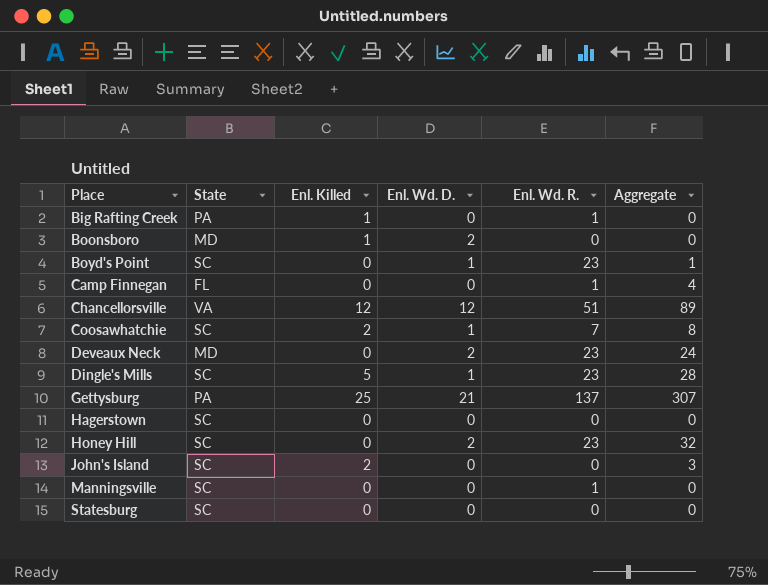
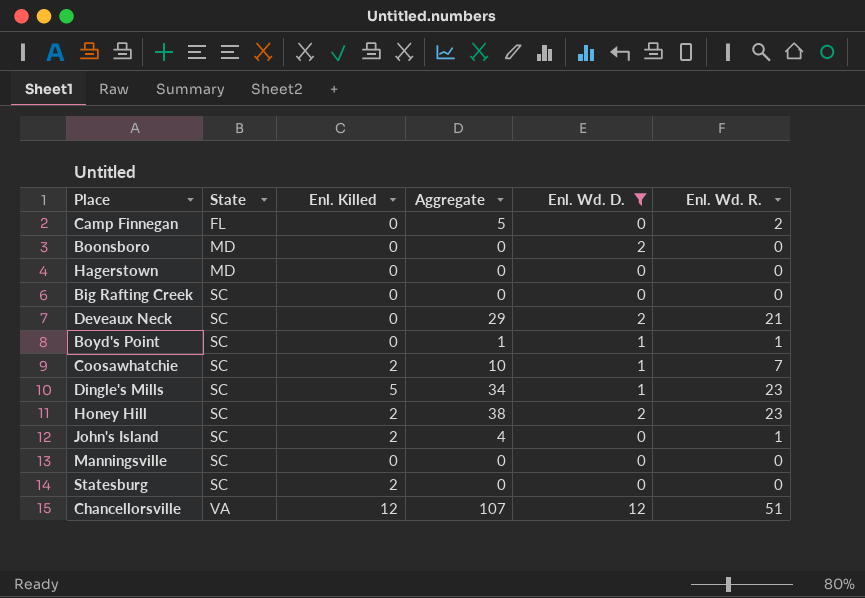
filter: none -> Enl. Wd. D. != 21
row order: Place ascending -> State ascending
column Aggregate | position: 6 -> 4
Camp Finnegan | Aggregate: 4 -> 5
Camp Finnegan | Enl. Wd. R.: 1 -> 2
Boonsboro | Enl. Killed: 1 -> 0
Hagerstown | State: SC -> MD
Big Rafting Creek | State: PA -> SC
Big Rafting Creek | Enl. Killed: 1 -> 0
Big Rafting Creek | Enl. Wd. R.: 1 -> 0
Deveaux Neck | State: MD -> SC
Deveaux Neck | Aggregate: 24 -> 29
Deveaux Neck | Enl. Wd. R.: 23 -> 21
Boyd's Point | Enl. Wd. R.: 23 -> 1
Coosawhatchie | Aggregate: 8 -> 10
Dingle's Mills | Aggregate: 28 -> 34
Honey Hill | Enl. Killed: 0 -> 2
Honey Hill | Aggregate: 32 -> 38
John's Island | Aggregate: 3 -> 4
John's Island | Enl. Wd. R.: 0 -> 1
Manningsville | Enl. Wd. R.: 1 -> 0
Statesburg | Enl. Killed: 0 -> 2
Chancellorsville | Aggregate: 89 -> 107

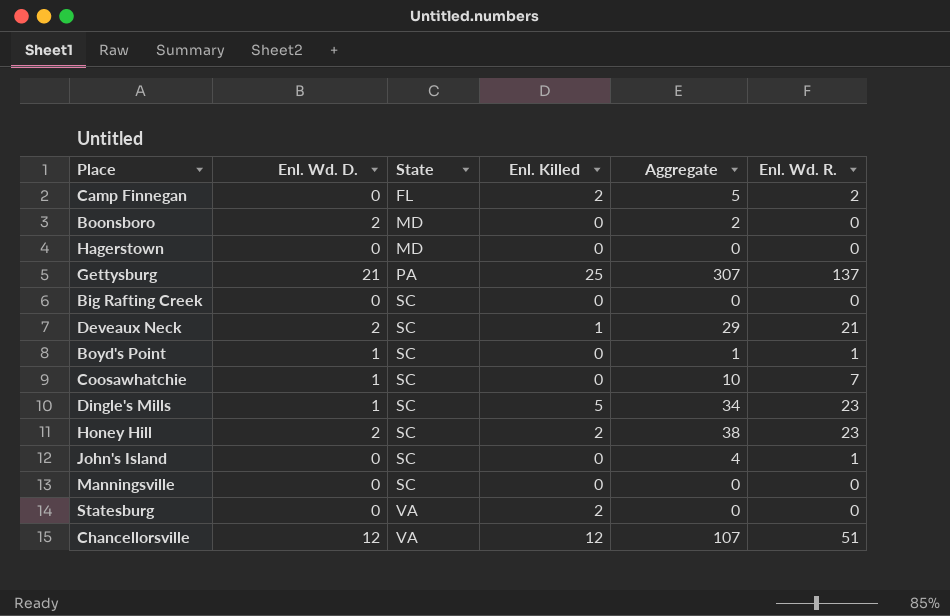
filter: Enl. Wd. D. != 21 -> none
column Enl. Wd. D. | position: 5 -> 2
Camp Finnegan | Enl. Killed: 0 -> 2
Boonsboro | Aggregate: 0 -> 2
Deveaux Neck | Enl. Killed: 0 -> 1
Coosawhatchie | Enl. Killed: 2 -> 0
John's Island | Enl. Killed: 2 -> 0
Statesburg | State: SC -> VA

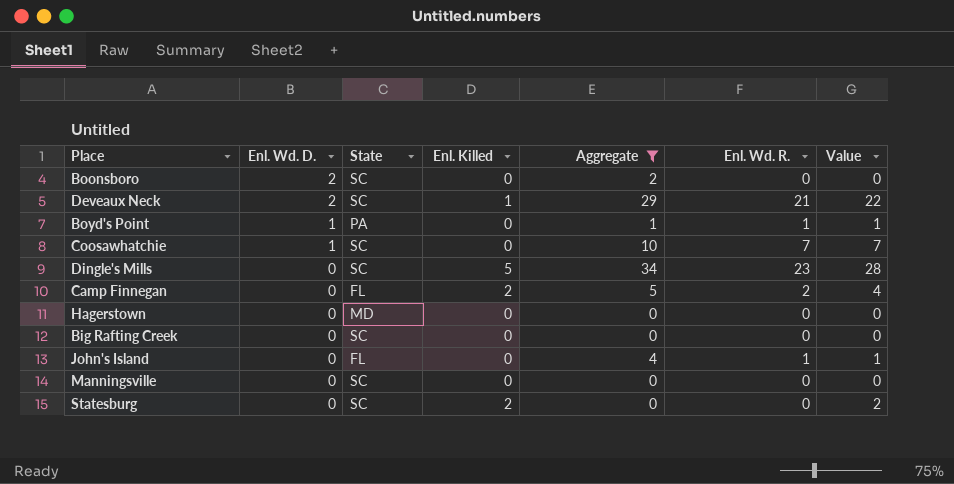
filter: none -> Aggregate <= 34
row order: State ascending -> Enl. Wd. D. descending
column Value | formula: none -> [Enl. Killed] + [Enl. Wd. R.]
Boonsboro | State: MD -> SC
Boyd's Point | State: SC -> PA
Dingle's Mills | Enl. Wd. D.: 1 -> 0
John's Island | State: SC -> FL
Statesburg | State: VA -> SC

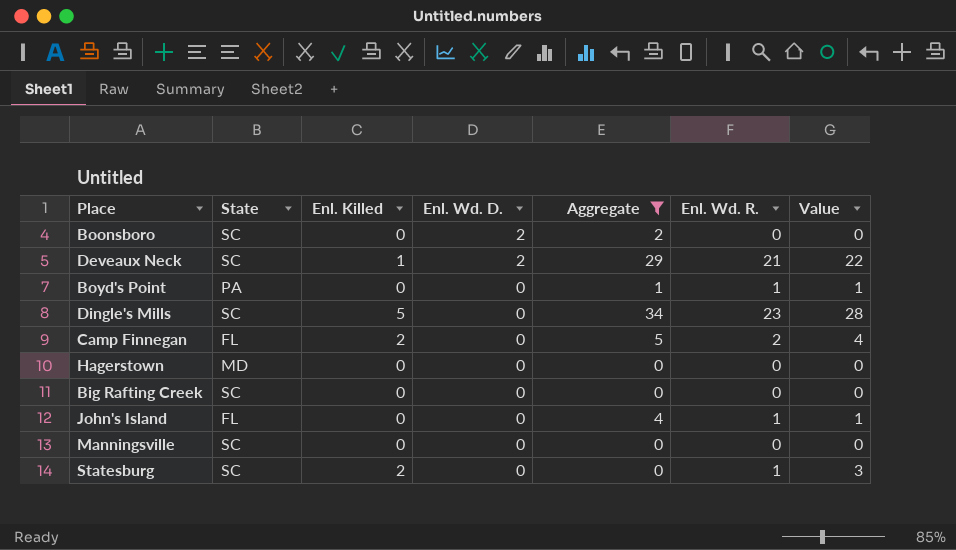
column Enl. Wd. D. | position: 2 -> 4
row Coosawhatchie: 1 | SC | 0 | 10 | 7 | 7 -> none
Boyd's Point | Enl. Wd. D.: 1 -> 0
Statesburg | Enl. Wd. R.: 0 -> 1
Statesburg | Value: 2 -> 3

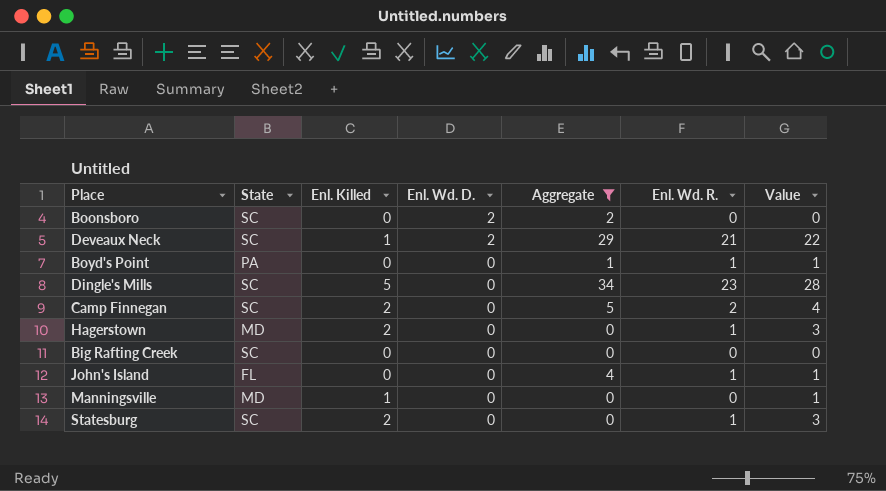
Camp Finnegan | State: FL -> SC
Hagerstown | Enl. Killed: 0 -> 2
Hagerstown | Enl. Wd. R.: 0 -> 1
Hagerstown | Value: 0 -> 3
Manningsville | State: SC -> MD
Manningsville | Enl. Killed: 0 -> 1
Manningsville | Value: 0 -> 1

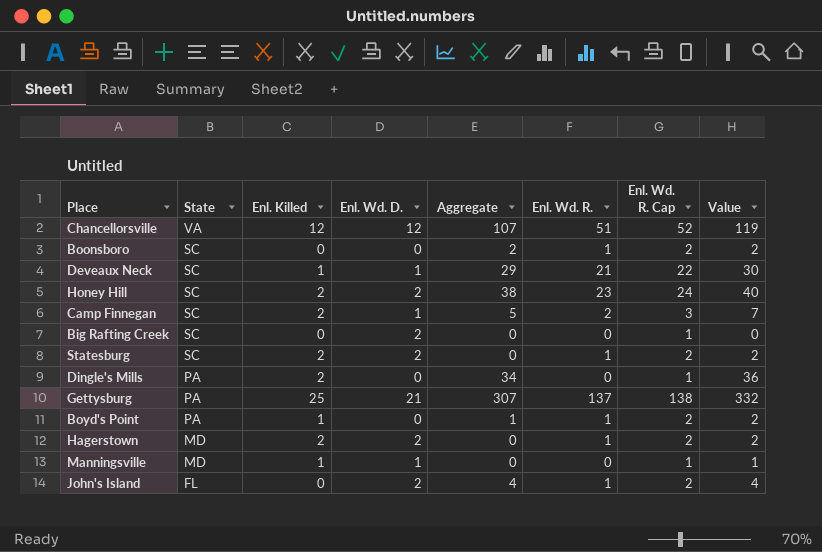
filter: Aggregate <= 34 -> none
row order: Enl. Wd. D. descending -> State descending
column Enl. Wd. R. Cap | formula: none -> [Enl. Wd. R.] + 1
column Value | formula: [Enl. Killed] + [Enl. Wd. R.] -> [Enl. Killed] + [Aggregate]
Boonsboro | Enl. Wd. D.: 2 -> 0
Boonsboro | Enl. Wd. R.: 0 -> 1
Deveaux Neck | Enl. Wd. D.: 2 -> 1
Camp Finnegan | Enl. Wd. D.: 0 -> 1
Big Rafting Creek | Enl. Wd. D.: 0 -> 2
Statesburg | Enl. Wd. D.: 0 -> 2
Dingle's Mills | State: SC -> PA
Dingle's Mills | Enl. Killed: 5 -> 2
Dingle's Mills | Enl. Wd. R.: 23 -> 0
Boyd's Point | Enl. Killed: 0 -> 1
Hagerstown | Enl. Wd. D.: 0 -> 2
Manningsville | Enl. Wd. D.: 0 -> 1
John's Island | Enl. Wd. D.: 0 -> 2

